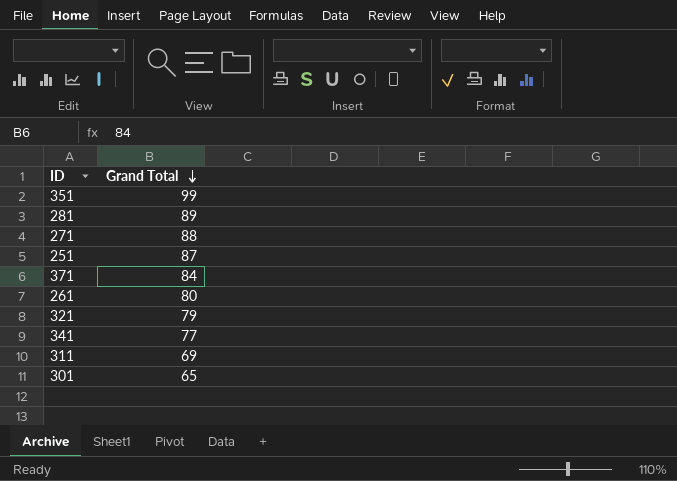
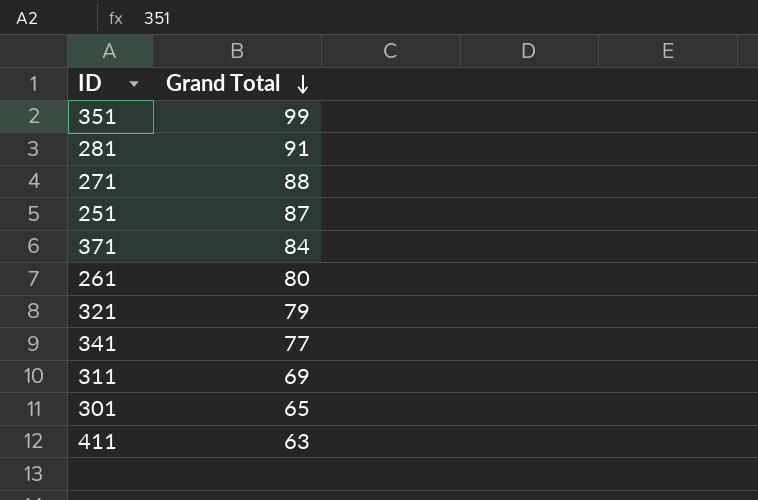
281 | Grand Total: 89 -> 91
row 411: none -> 63

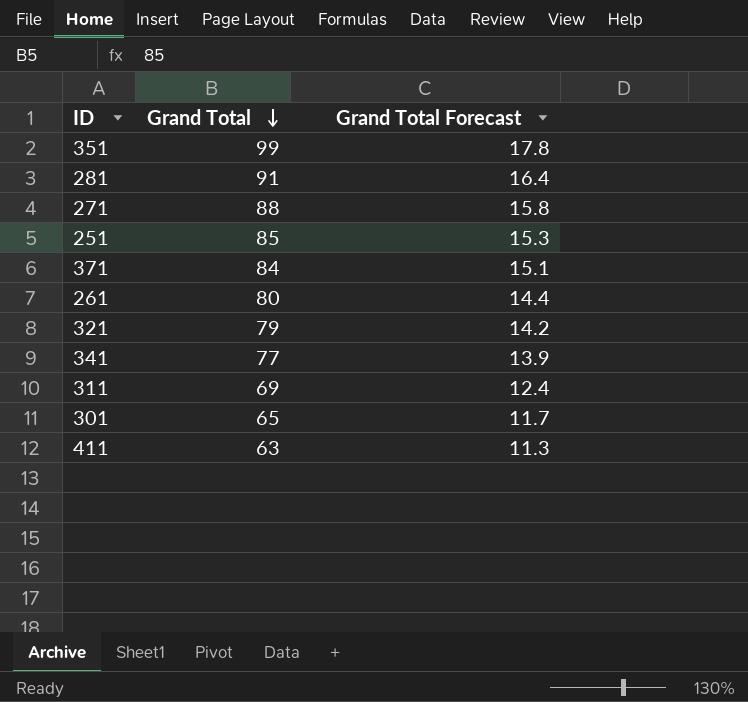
column Grand Total Forecast | formula: none -> [Grand Total] * 0.18
251 | Grand Total: 87 -> 85

